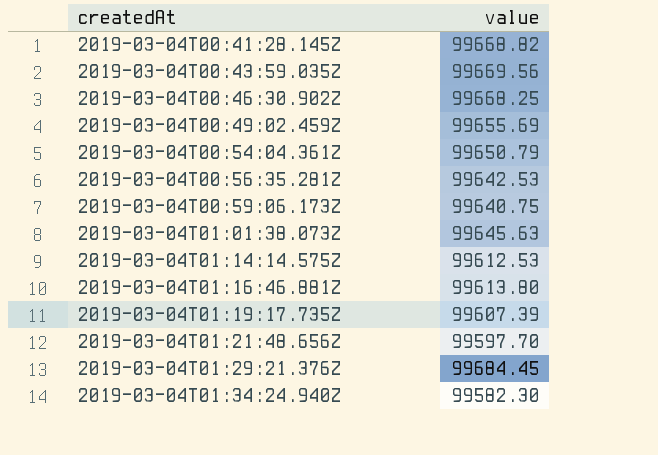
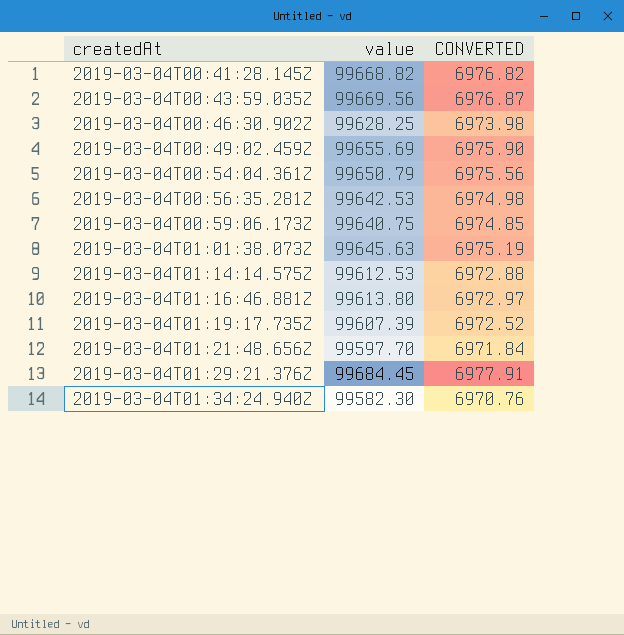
column CONVERTED | formula: none -> [value] * 0.07
2019-03-04T00:46:30.902Z | value: 99668.25 -> 99628.25

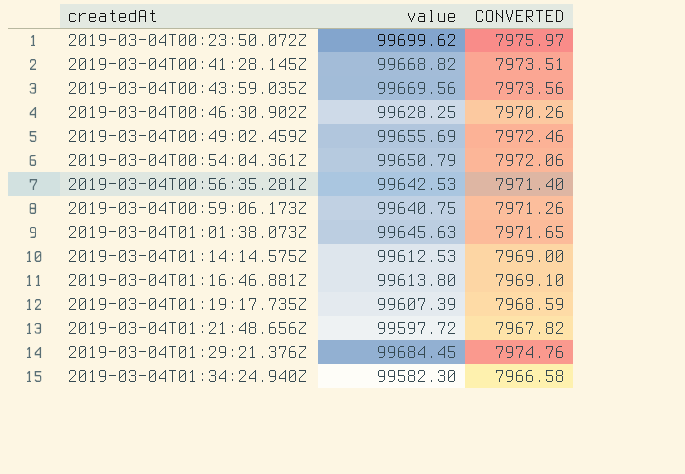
column CONVERTED | formula: [value] * 0.07 -> [value] * 0.08
row 2019-03-04T00:23:50.072Z: none -> 99699.62 | 7975.97
2019-03-04T01:21:48.656Z | value: 99597.70 -> 99597.72

